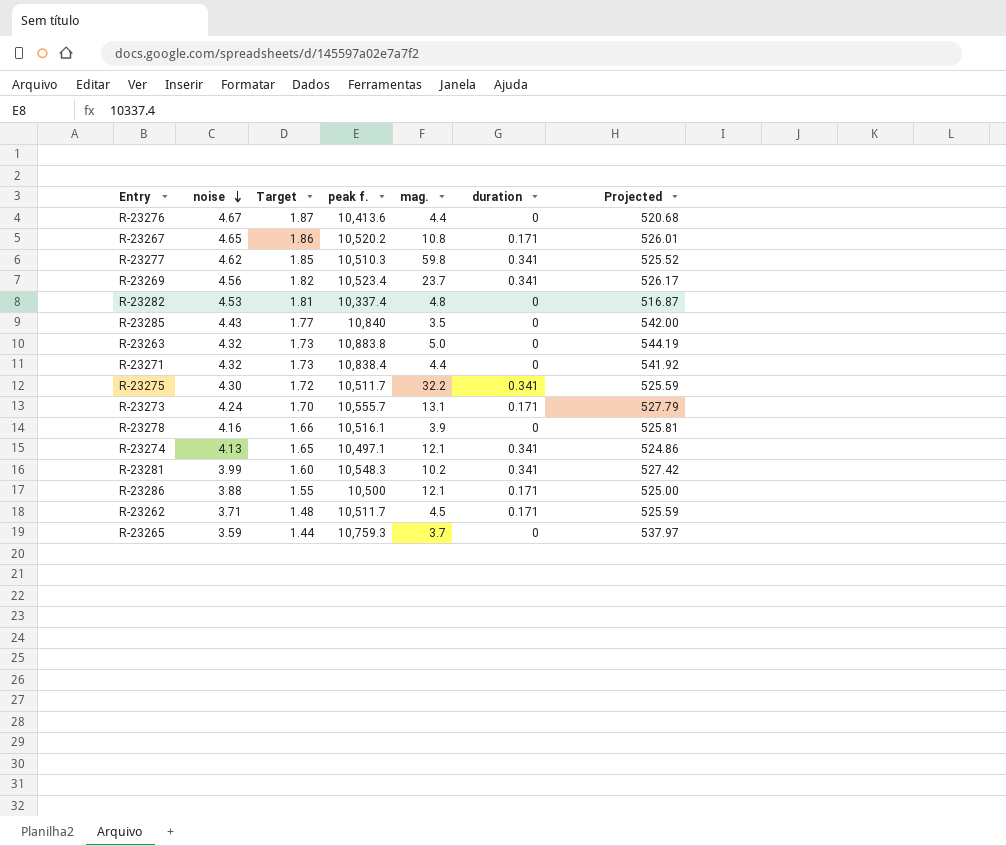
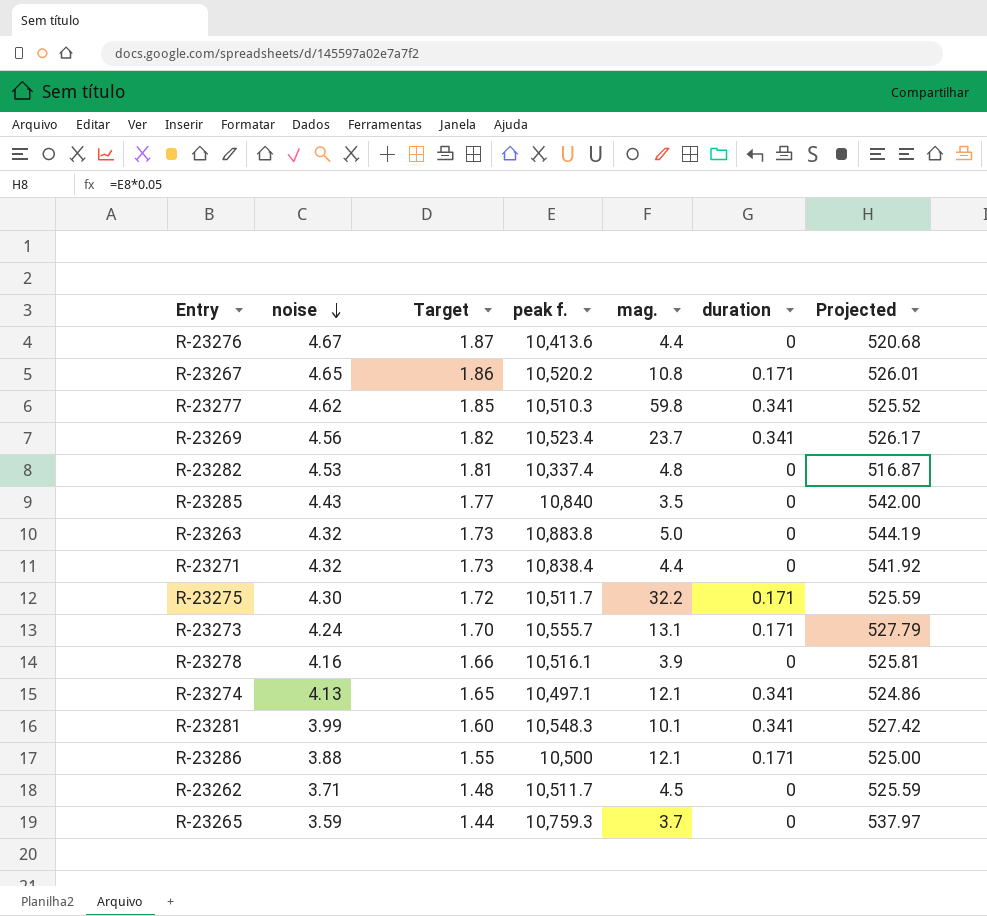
R-23275 | duration: 0.341 -> 0.171
R-23281 | mag.: 10.2 -> 10.1
R-23262 | duration: 0.171 -> 0

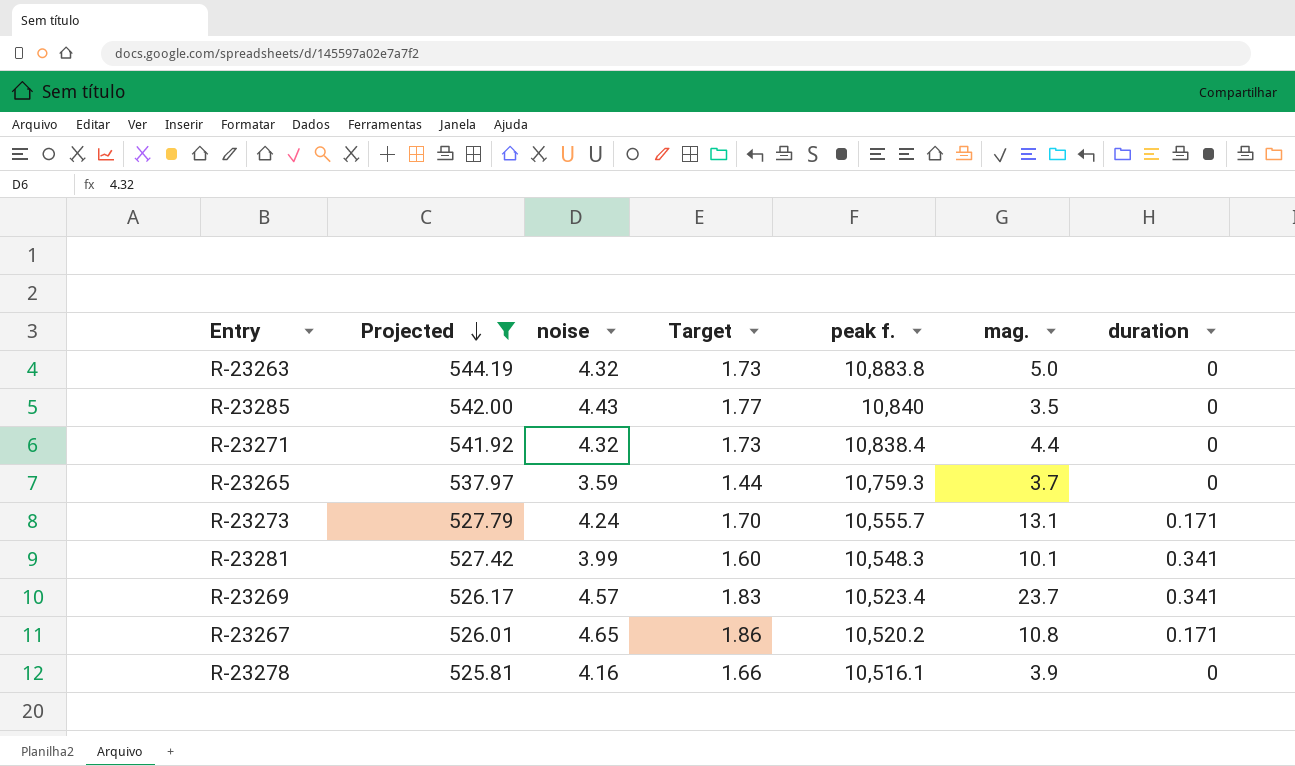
filter: none -> Projected >= 525.81
row order: noise descending -> Projected descending
column Projected | position: 7 -> 2
R-23269 | noise: 4.56 -> 4.57
R-23269 | Target: 1.82 -> 1.83

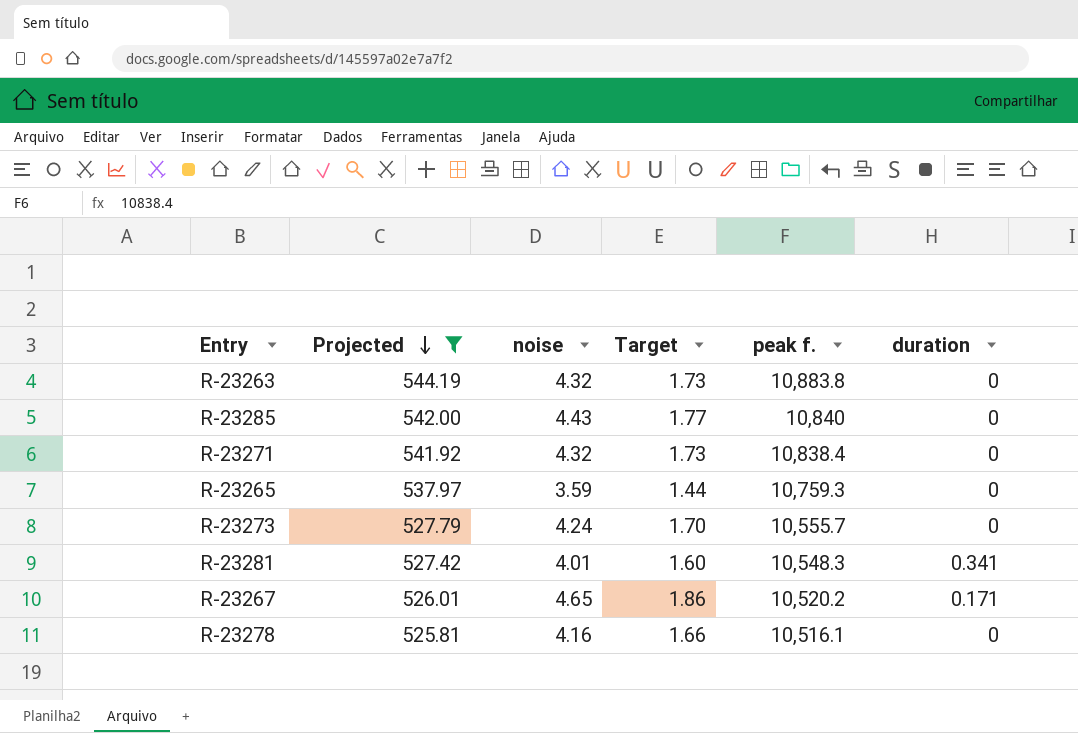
column mag. | position: 6 -> none
row R-23269: 526.17 | 4.57 | 1.83 | 10,523.4 | 23.7 | 0.341 -> none
R-23273 | duration: 0.171 -> 0
R-23281 | noise: 3.99 -> 4.01

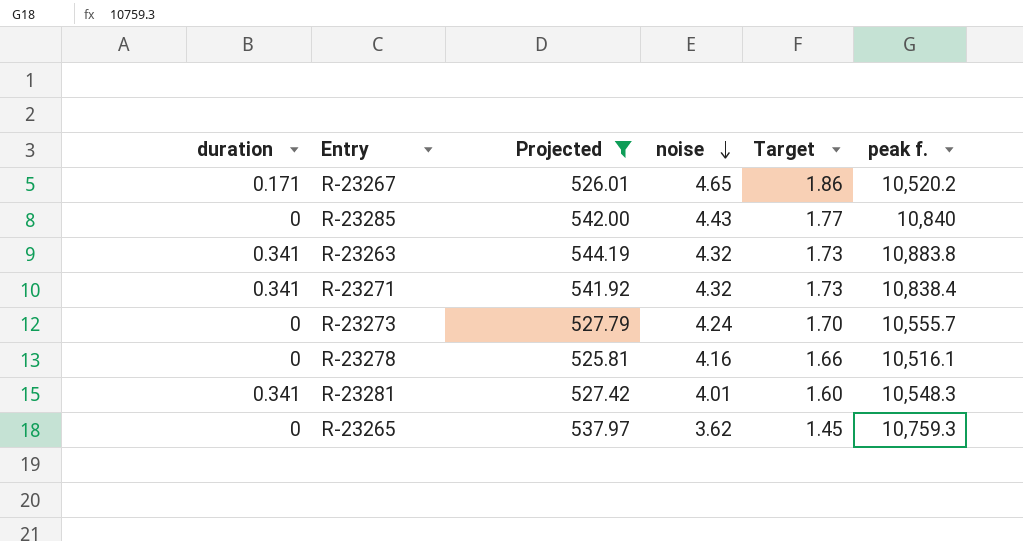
row order: Projected descending -> noise descending
column duration | position: 6 -> 1
R-23263 | duration: 0 -> 0.341
R-23271 | duration: 0 -> 0.341
R-23265 | noise: 3.59 -> 3.62
R-23265 | Target: 1.44 -> 1.45

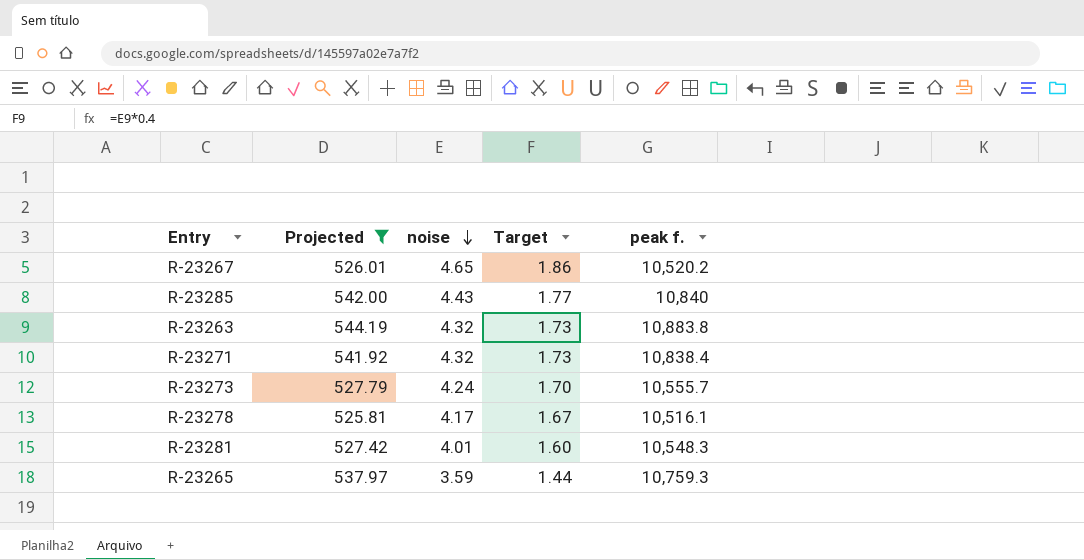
column duration | position: 1 -> none
R-23278 | noise: 4.16 -> 4.17
R-23278 | Target: 1.66 -> 1.67
R-23265 | noise: 3.62 -> 3.59
R-23265 | Target: 1.45 -> 1.44

